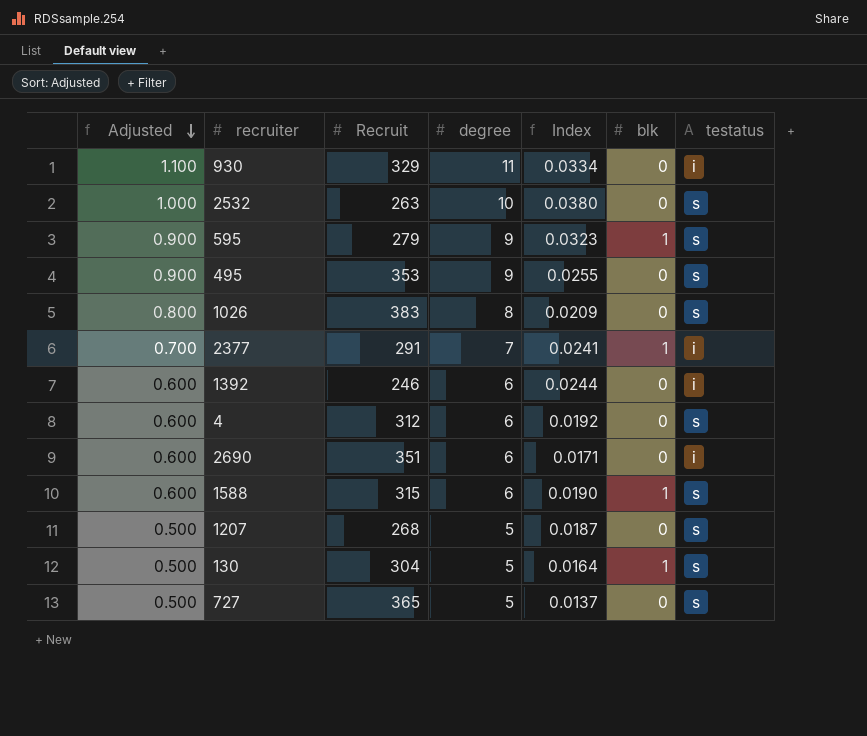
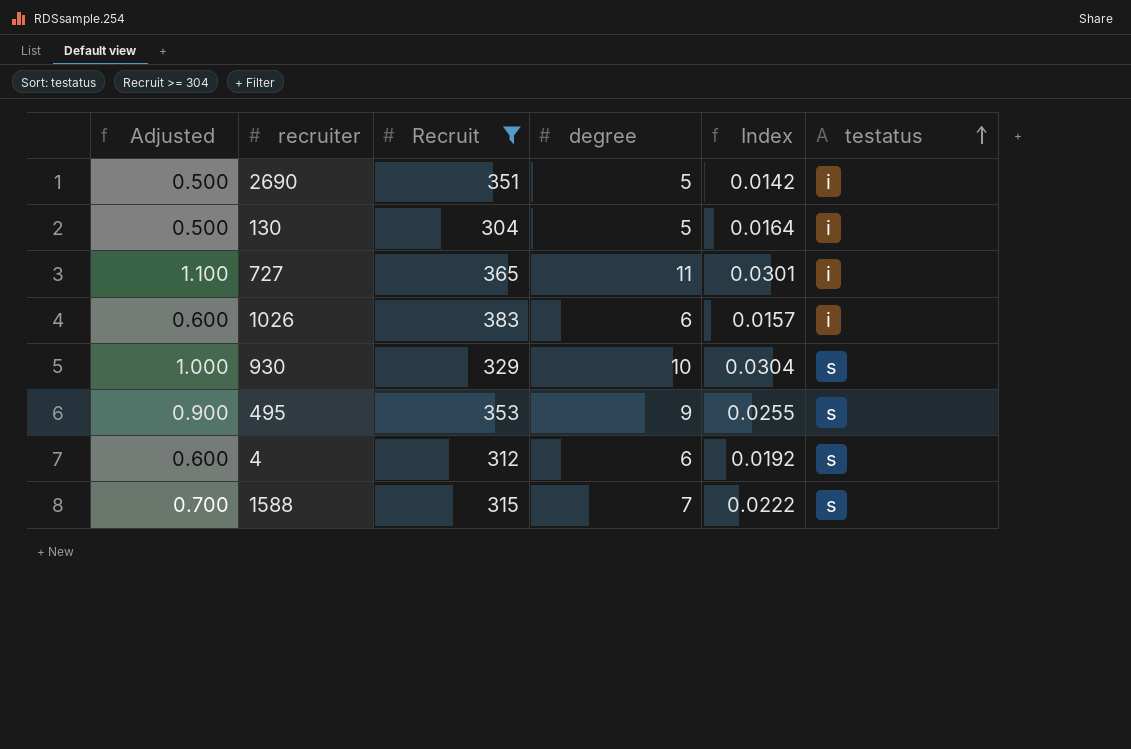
filter: none -> Recruit >= 304
row order: Adjusted descending -> testatus ascending
column blk | position: 6 -> none
2690 | Adjusted: 0.600 -> 0.500
2690 | degree: 6 -> 5
2690 | Index: 0.0171 -> 0.0142
130 | testatus: s -> i
727 | Adjusted: 0.500 -> 1.100
727 | degree: 5 -> 11
727 | Index: 0.0137 -> 0.0301
727 | testatus: s -> i
1026 | Adjusted: 0.800 -> 0.600
1026 | degree: 8 -> 6
1026 | Index: 0.0209 -> 0.0157
1026 | testatus: s -> i
930 | Adjusted: 1.100 -> 1.000
930 | degree: 11 -> 10
930 | Index: 0.0334 -> 0.0304
930 | testatus: i -> s
1588 | Adjusted: 0.600 -> 0.700
1588 | degree: 6 -> 7
1588 | Index: 0.0190 -> 0.0222

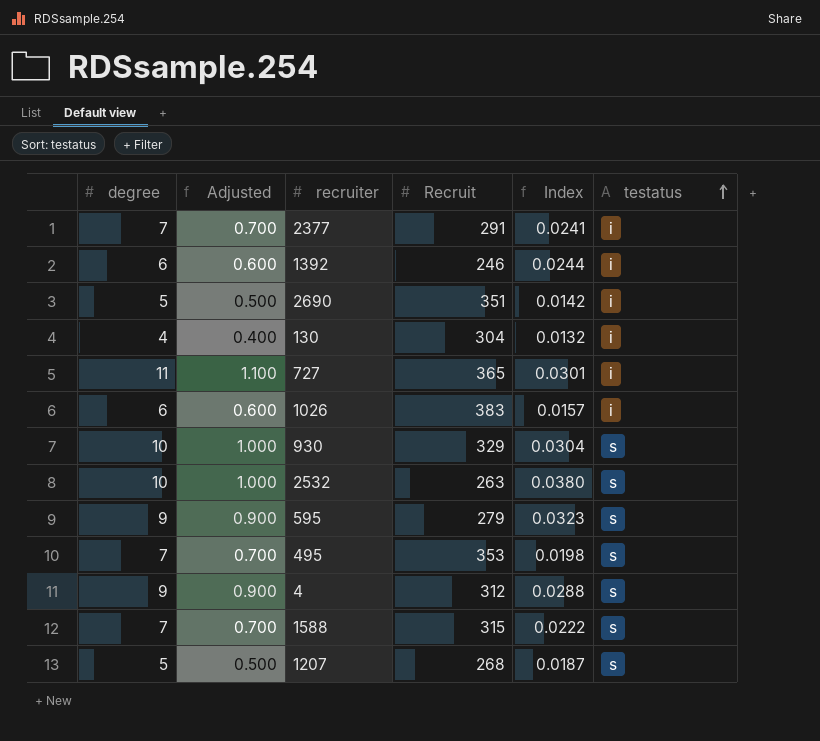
filter: Recruit >= 304 -> none
column degree | position: 4 -> 1
130 | degree: 5 -> 4
130 | Adjusted: 0.500 -> 0.400
130 | Index: 0.0164 -> 0.0132
495 | degree: 9 -> 7
495 | Adjusted: 0.900 -> 0.700
495 | Index: 0.0255 -> 0.0198
4 | degree: 6 -> 9
4 | Adjusted: 0.600 -> 0.900
4 | Index: 0.0192 -> 0.0288

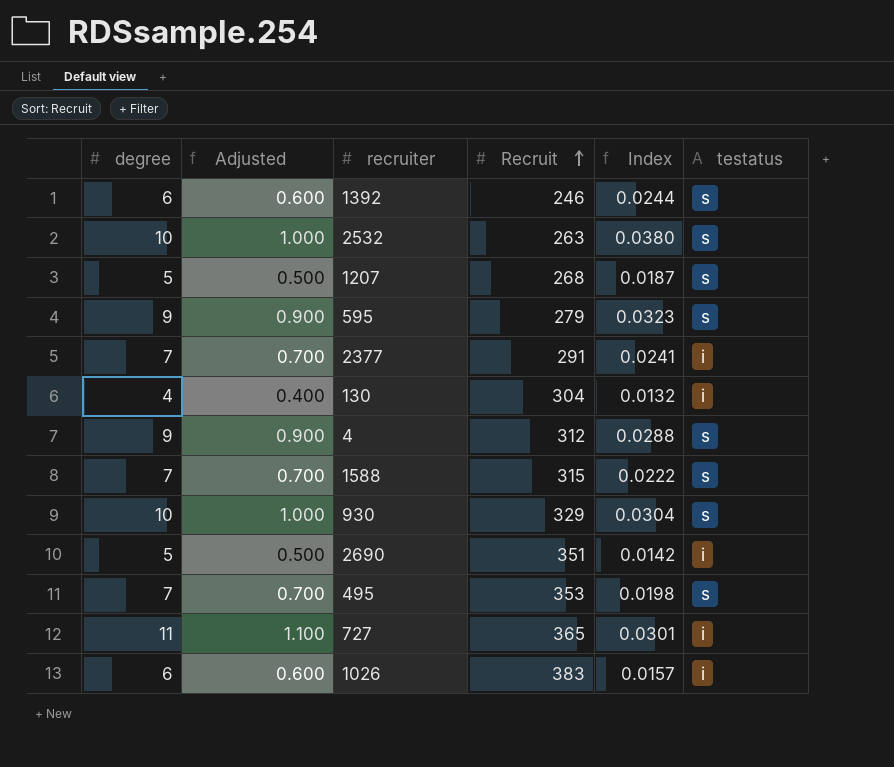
row order: testatus ascending -> Recruit ascending
1392 | testatus: i -> s

